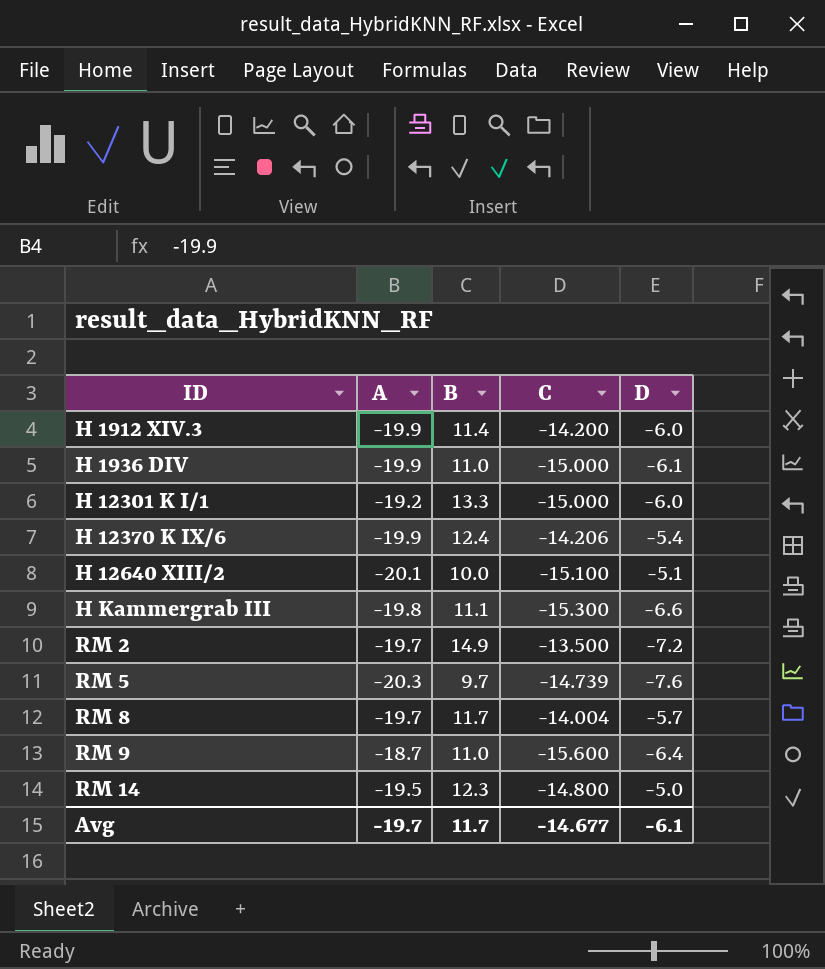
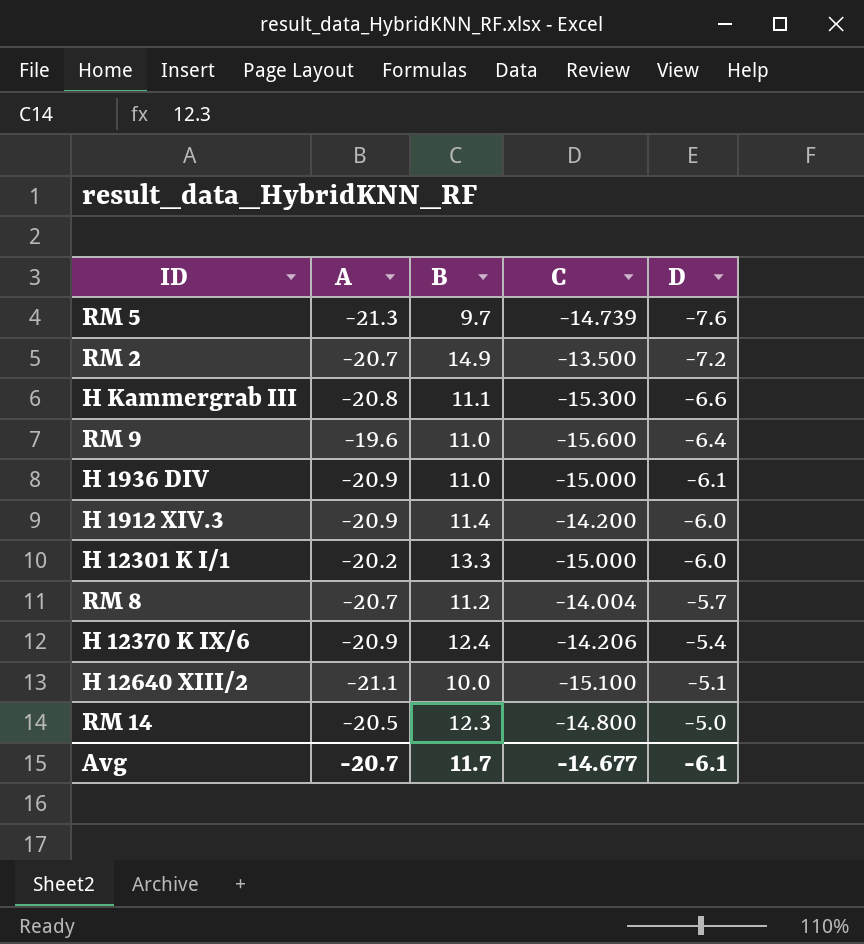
row order: ID ascending -> D ascending
RM 5 | A: -20.3 -> -21.3
RM 2 | A: -19.7 -> -20.7
H Kammergrab III | A: -19.8 -> -20.8
RM 9 | A: -18.7 -> -19.6
H 1936 DIV | A: -19.9 -> -20.9
H 1912 XIV.3 | A: -19.9 -> -20.9
H 12301 K I/1 | A: -19.2 -> -20.2
RM 8 | A: -19.7 -> -20.7
RM 8 | B: 11.7 -> 11.2
H 12370 K IX/6 | A: -19.9 -> -20.9
H 12640 XIII/2 | A: -20.1 -> -21.1
RM 14 | A: -19.5 -> -20.5
Avg | A: -19.7 -> -20.7

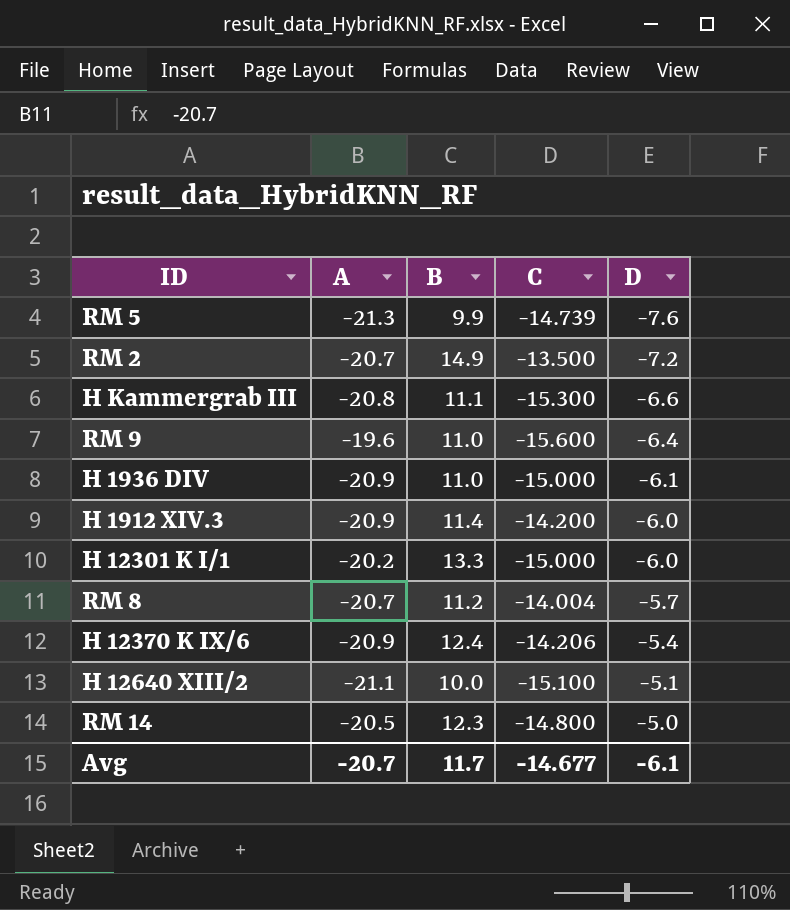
RM 5 | B: 9.7 -> 9.9

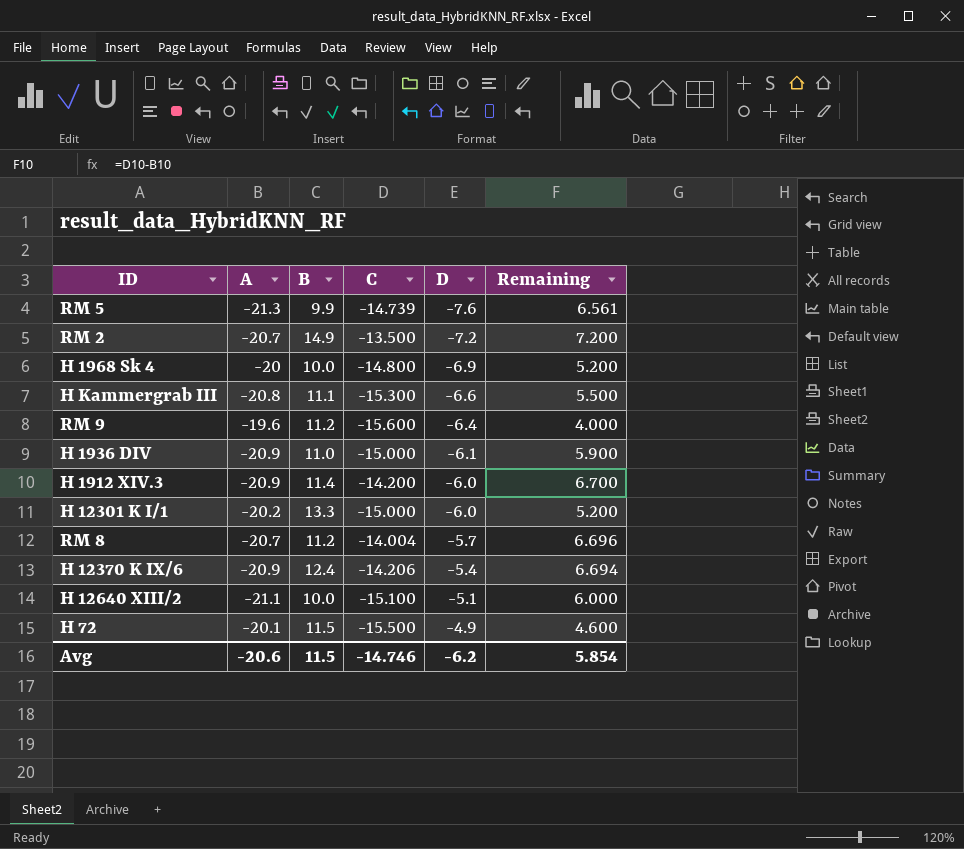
column Remaining | formula: none -> [C] - [A]
row RM 14: -20.5 | 12.3 | -14.800 | -5.0 -> none
row H 1968 Sk 4: none -> -20 | 10.0 | -14.800 | -6.9 | 5.200
RM 9 | B: 11.0 -> 11.2
row H 72: none -> -20.1 | 11.5 | -15.500 | -4.9 | 4.600
Avg | A: -20.7 -> -20.6
Avg | B: 11.7 -> 11.5
Avg | C: -14.677 -> -14.746
Avg | D: -6.1 -> -6.2

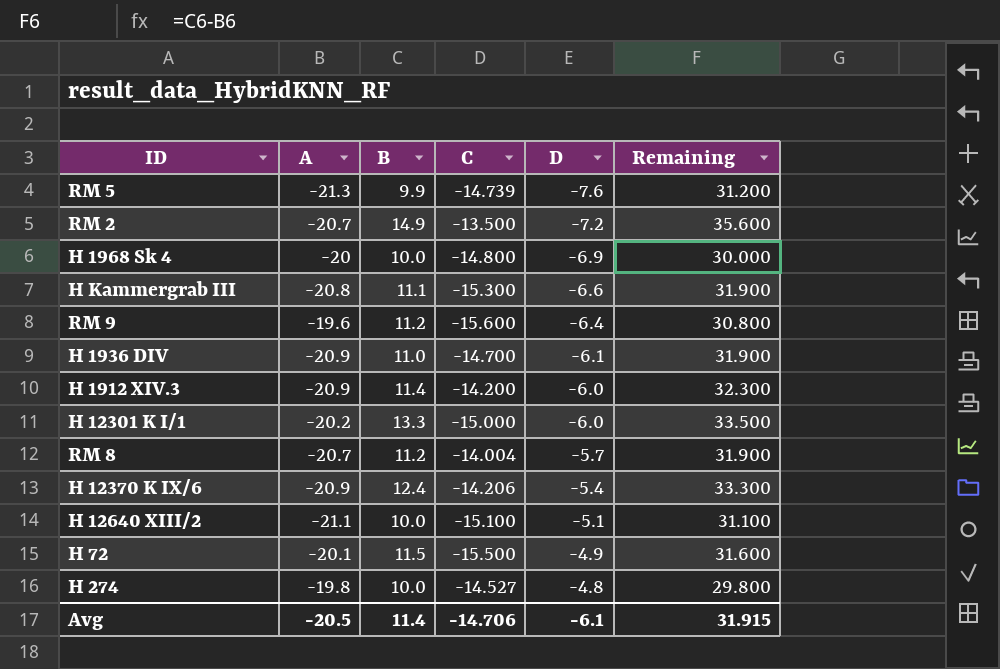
column Remaining | formula: [C] - [A] -> [B] - [A]
H 1936 DIV | C: -15.000 -> -14.700
row H 274: none -> -19.8 | 10.0 | -14.527 | -4.8 | 29.800
Avg | A: -20.6 -> -20.5
Avg | B: 11.5 -> 11.4
Avg | C: -14.746 -> -14.706
Avg | D: -6.2 -> -6.1
Avg | Remaining: 5.854 -> 31.915

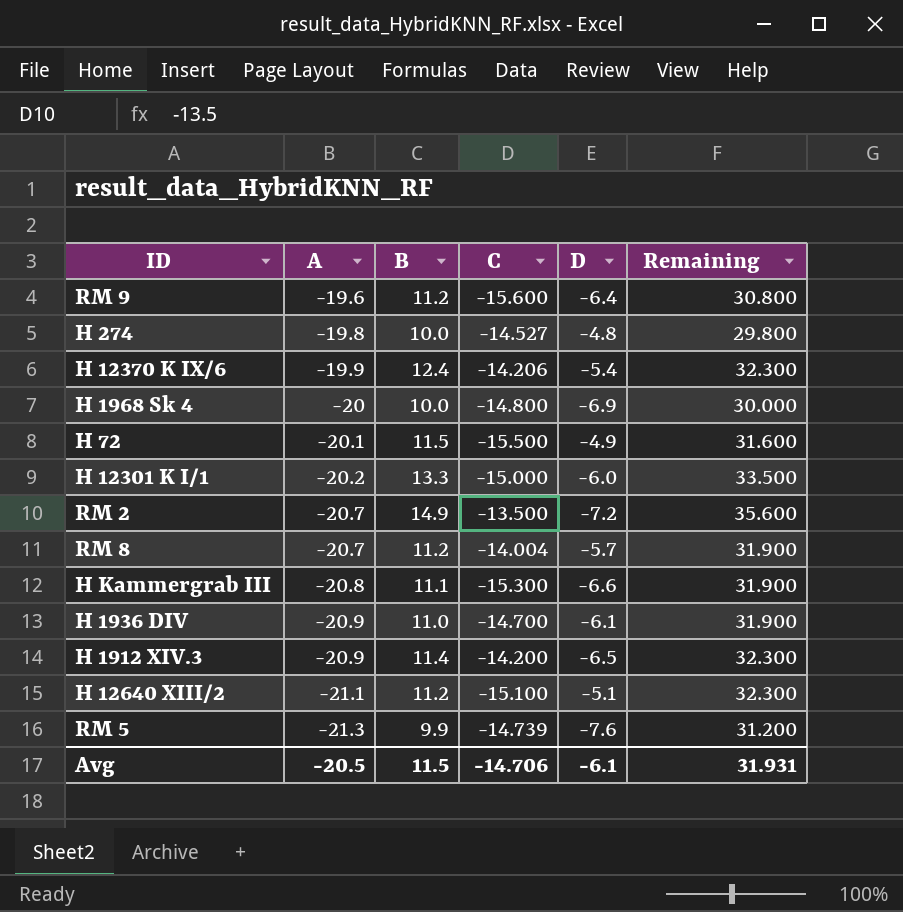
row order: D ascending -> A descending
H 12370 K IX/6 | A: -20.9 -> -19.9
H 12370 K IX/6 | Remaining: 33.300 -> 32.300
H 1912 XIV.3 | D: -6.0 -> -6.5
H 12640 XIII/2 | B: 10.0 -> 11.2
H 12640 XIII/2 | Remaining: 31.100 -> 32.300
Avg | B: 11.4 -> 11.5
Avg | Remaining: 31.915 -> 31.931

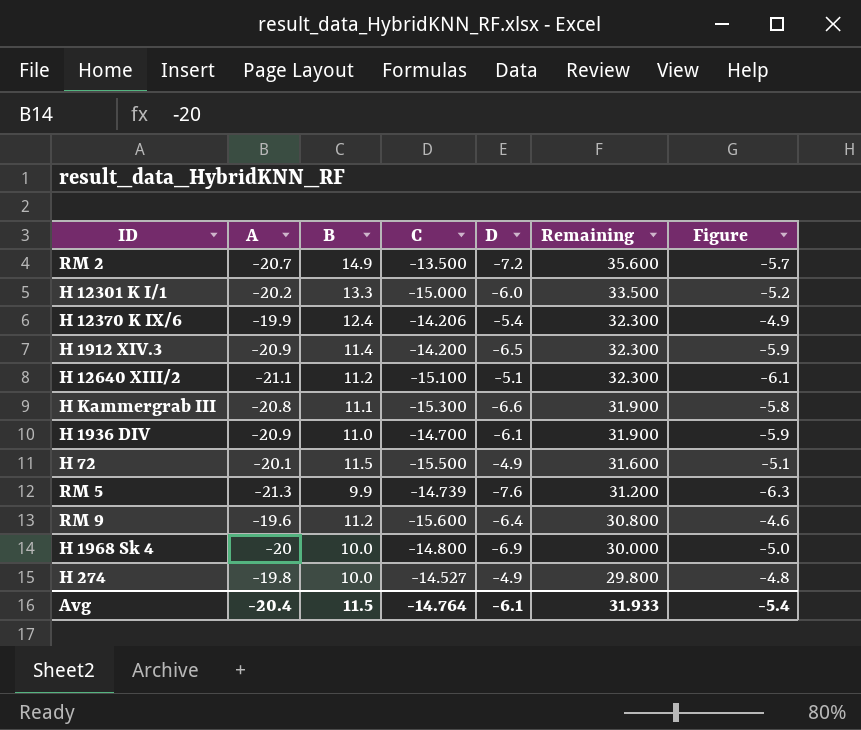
row order: A descending -> Remaining descending
column Figure | formula: none -> [A] + 15
row RM 8: -20.7 | 11.2 | -14.004 | -5.7 | 31.900 -> none
H 274 | D: -4.8 -> -4.9
Avg | A: -20.5 -> -20.4
Avg | C: -14.706 -> -14.764
Avg | Remaining: 31.931 -> 31.933

